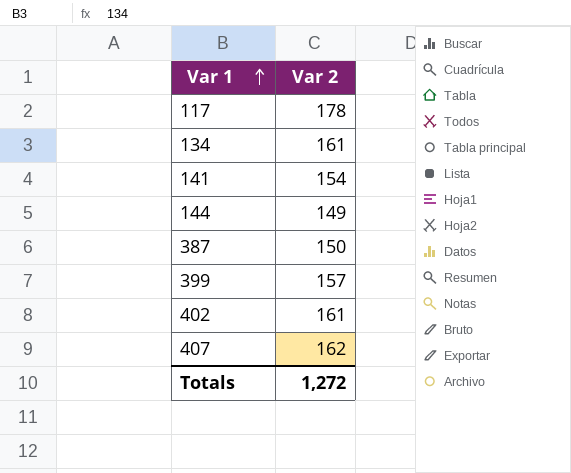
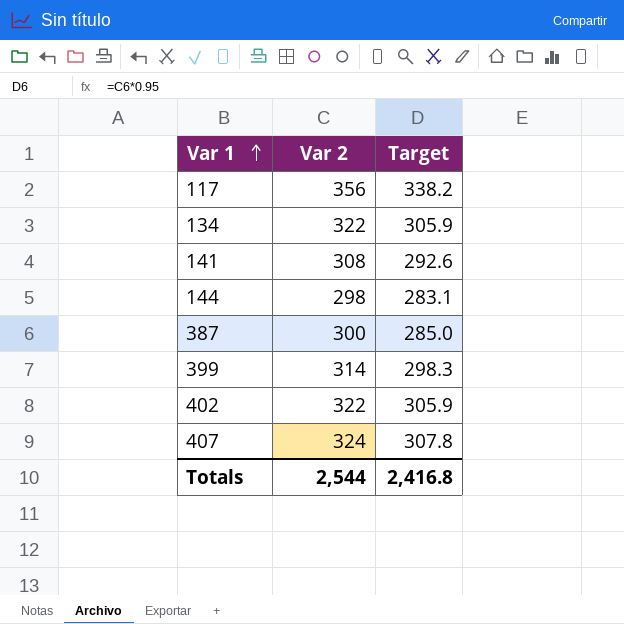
column Target | formula: none -> [Var 2] * 0.95
117 | Var 2: 178 -> 356
134 | Var 2: 161 -> 322
141 | Var 2: 154 -> 308
144 | Var 2: 149 -> 298
387 | Var 2: 150 -> 300
399 | Var 2: 157 -> 314
402 | Var 2: 161 -> 322
407 | Var 2: 162 -> 324
Totals | Var 2: 1,272 -> 2,544

